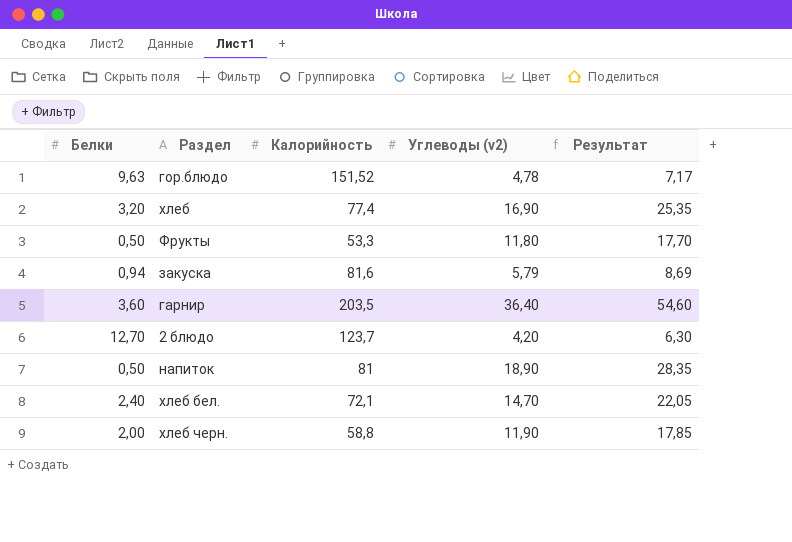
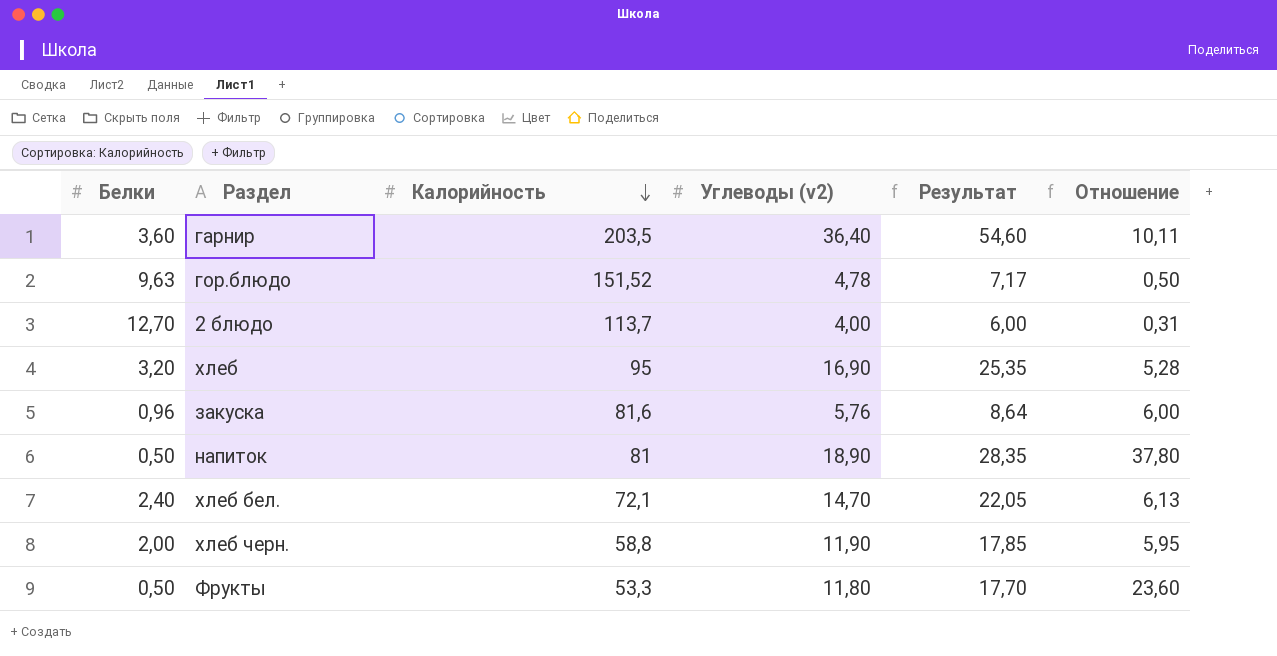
row order: none -> Калорийность descending
column Отношение | formula: none -> [Углеводы (v2)] / [Белки]
2 блюдо | Калорийность: 123,7 -> 113,7
2 блюдо | Углеводы (v2): 4,20 -> 4,00
2 блюдо | Результат: 6,30 -> 6,00
хлеб | Калорийность: 77,4 -> 95
закуска | Белки: 0,94 -> 0,96
закуска | Углеводы (v2): 5,79 -> 5,76
закуска | Результат: 8,69 -> 8,64

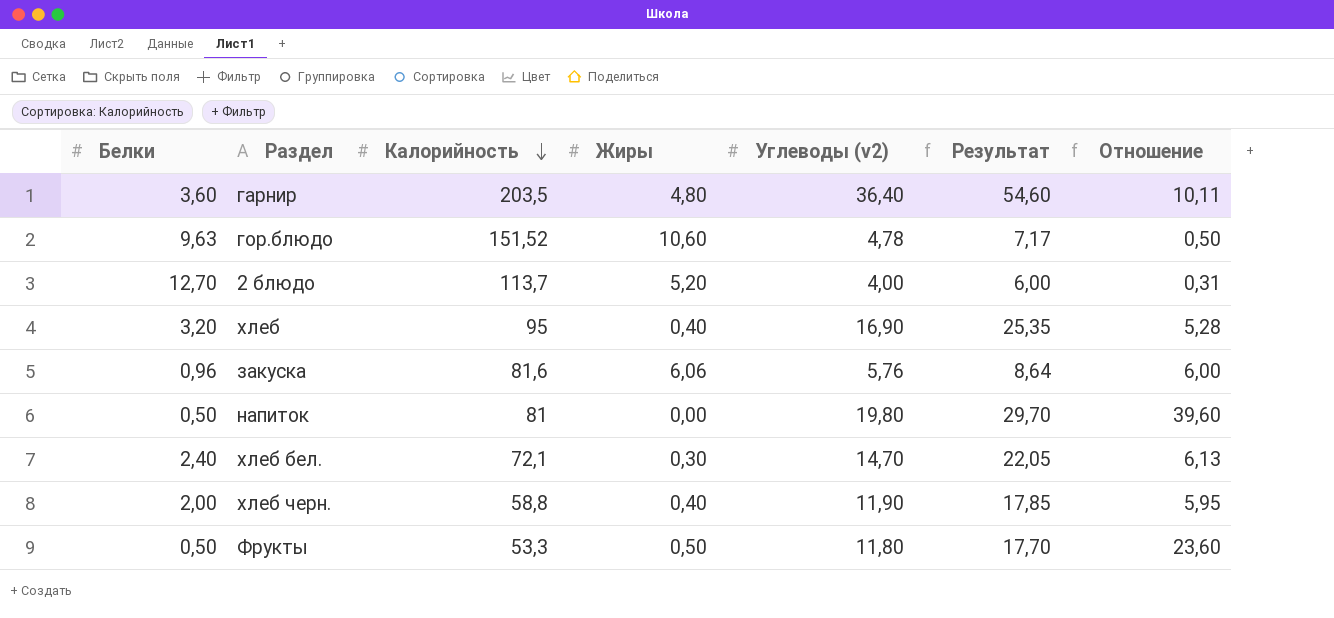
column Жиры | position: none -> 4
напиток | Углеводы (v2): 18,90 -> 19,80
напиток | Результат: 28,35 -> 29,70
напиток | Отношение: 37,80 -> 39,60

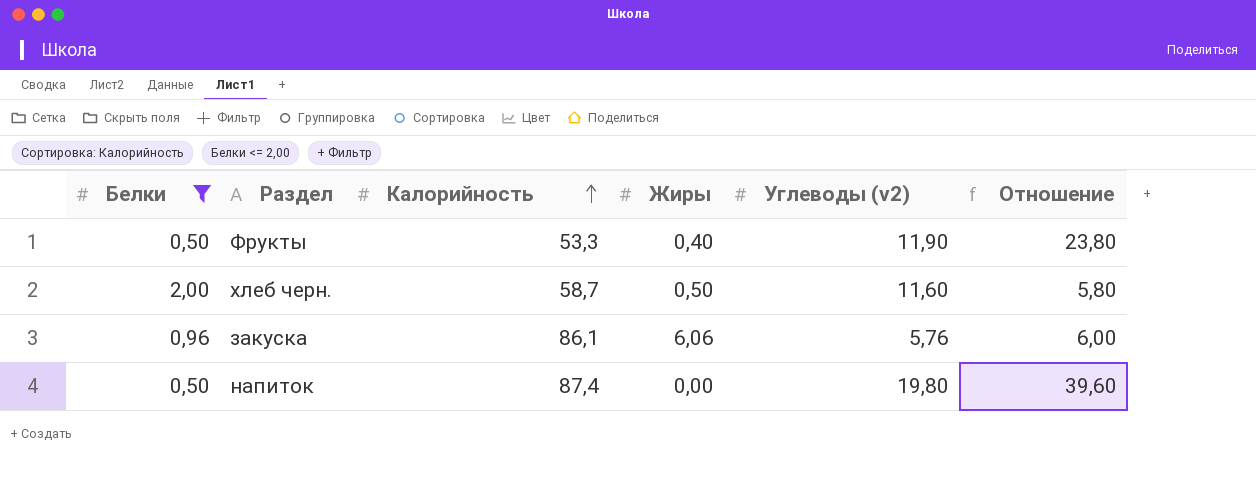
filter: none -> Белки <= 2,00
row order: Калорийность descending -> Калорийность ascending
column Результат | formula: [Углеводы (v2)] * 1,5 -> none
Фрукты | Жиры: 0,50 -> 0,40
Фрукты | Углеводы (v2): 11,80 -> 11,90
Фрукты | Отношение: 23,60 -> 23,80
хлеб черн. | Калорийность: 58,8 -> 58,7
хлеб черн. | Жиры: 0,40 -> 0,50
хлеб черн. | Углеводы (v2): 11,90 -> 11,60
хлеб черн. | Отношение: 5,95 -> 5,80
закуска | Калорийность: 81,6 -> 86,1
напиток | Калорийность: 81 -> 87,4

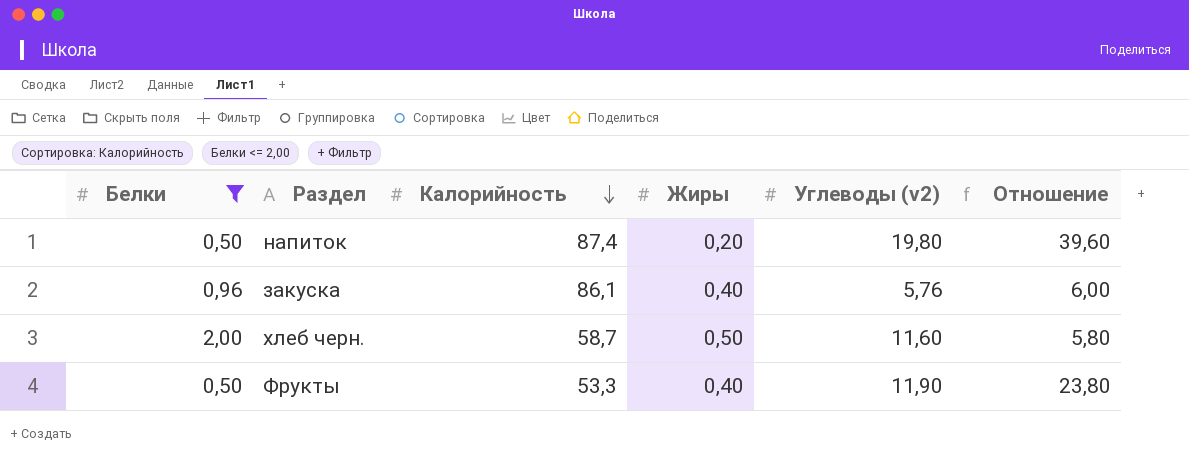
row order: Калорийность ascending -> Калорийность descending
напиток | Жиры: 0,00 -> 0,20
закуска | Жиры: 6,06 -> 0,40

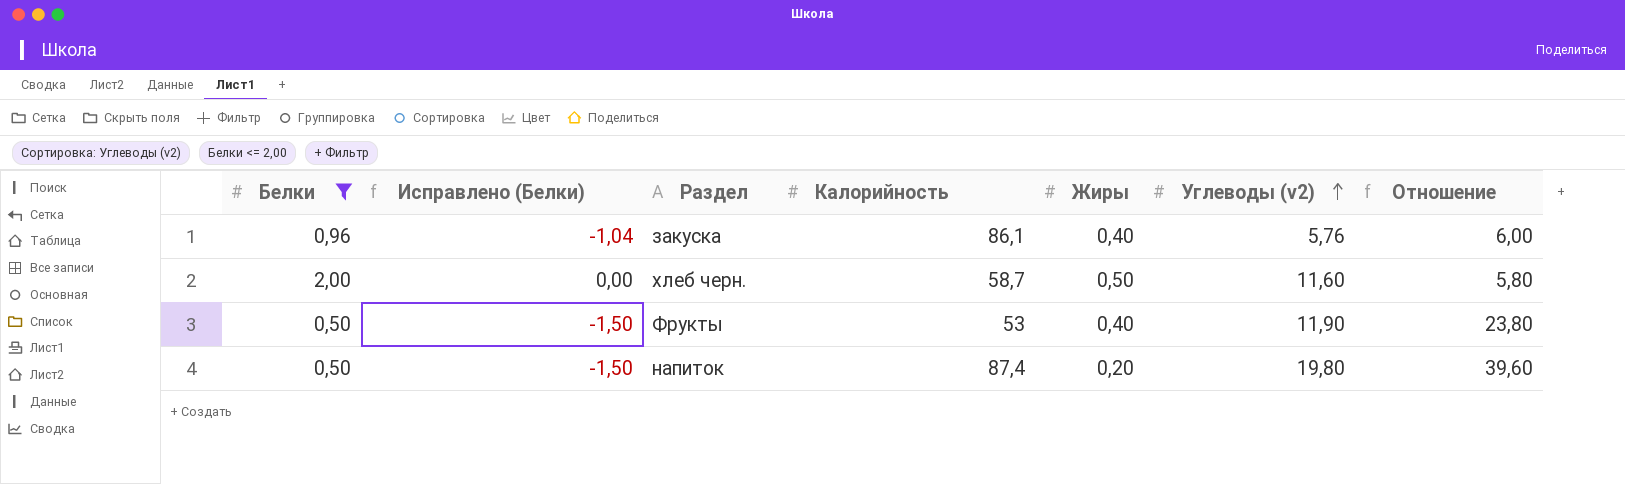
row order: Калорийность descending -> Углеводы (v2) ascending
column Исправлено (Белки) | formula: none -> [Белки] - 2
Фрукты | Калорийность: 53,3 -> 53

